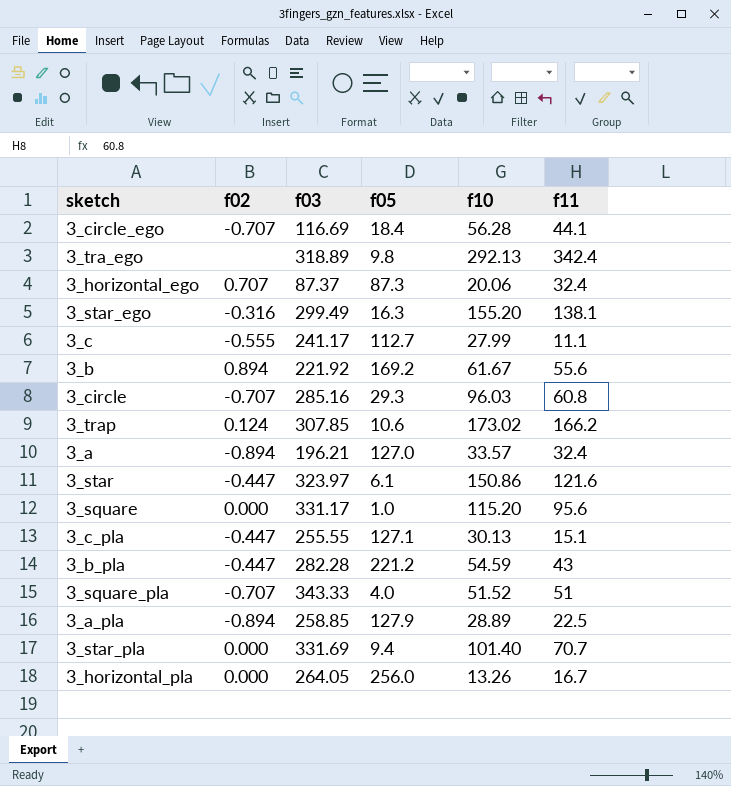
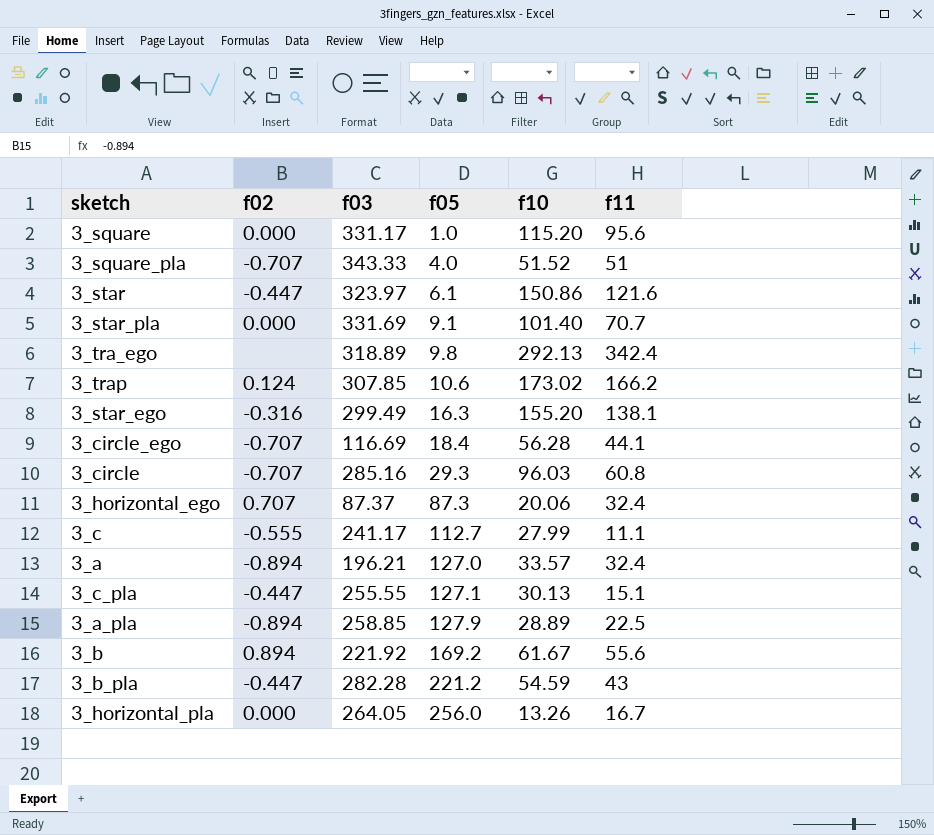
row order: none -> f05 ascending
3_star_pla | f05: 9.4 -> 9.1

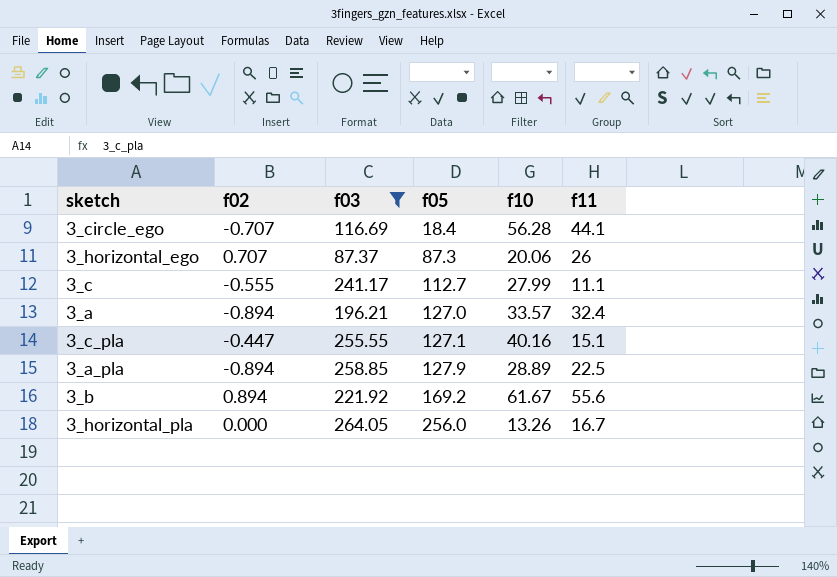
filter: none -> f03 <= 264.05
3_horizontal_ego | f11: 32.4 -> 26
3_c_pla | f10: 30.13 -> 40.16

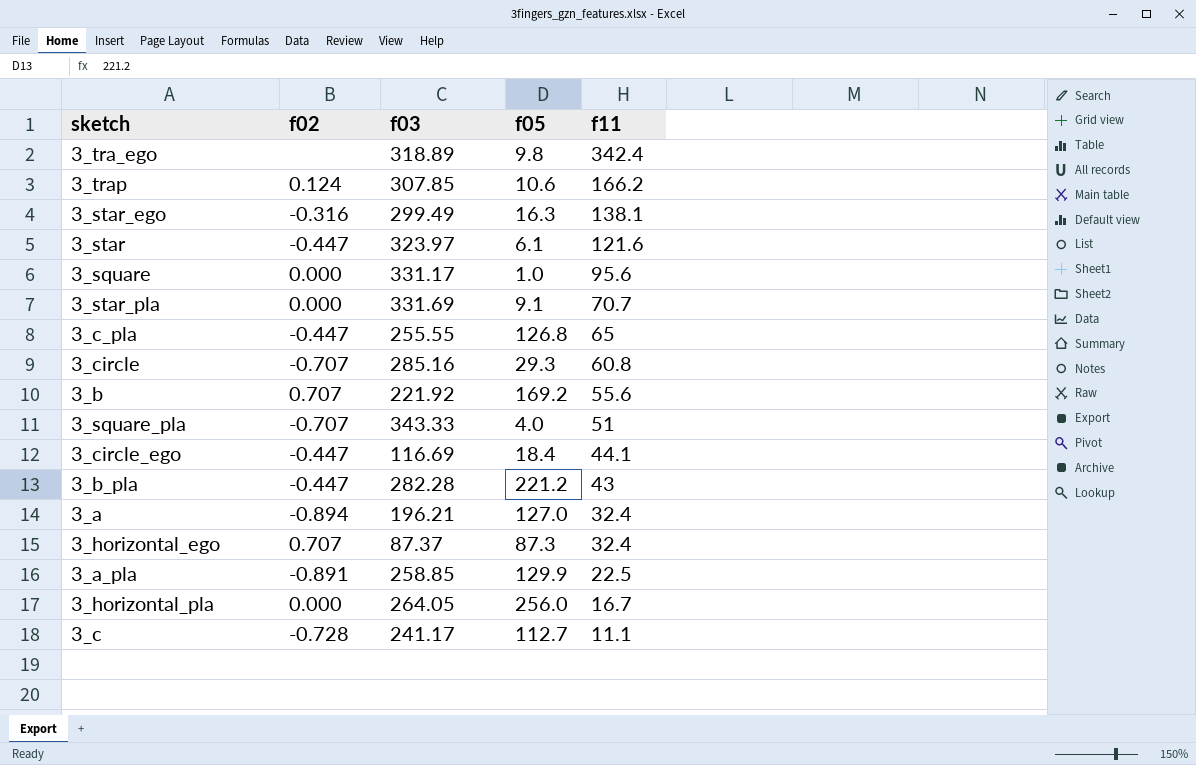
filter: f03 <= 264.05 -> none
row order: f05 ascending -> f11 descending
column f10 | position: 5 -> none
3_c_pla | f05: 127.1 -> 126.8
3_c_pla | f11: 15.1 -> 65
3_b | f02: 0.894 -> 0.707
3_circle_ego | f02: -0.707 -> -0.447
3_horizontal_ego | f11: 26 -> 32.4
3_a_pla | f02: -0.894 -> -0.891
3_a_pla | f05: 127.9 -> 129.9
3_c | f02: -0.555 -> -0.728

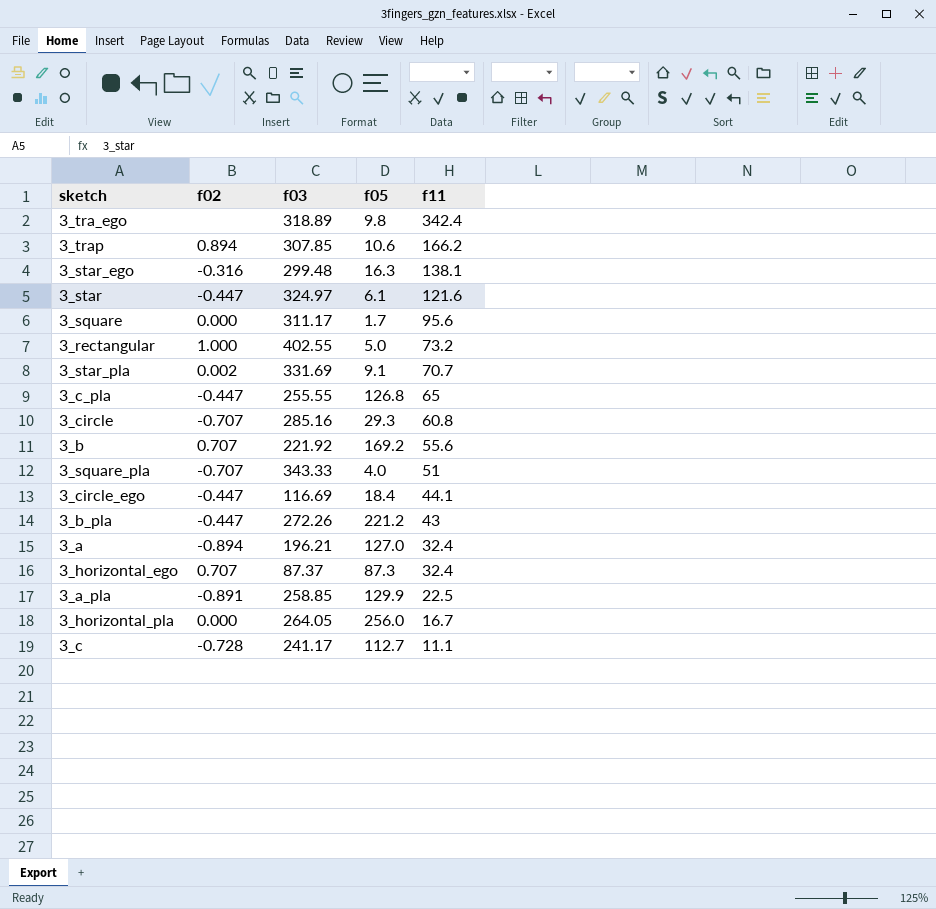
3_trap | f02: 0.124 -> 0.894
3_star_ego | f03: 299.49 -> 299.48
3_star | f03: 323.97 -> 324.97
3_square | f03: 331.17 -> 311.17
3_square | f05: 1.0 -> 1.7
row 3_rectangular: none -> 1.000 | 402.55 | 5.0 | 73.2
3_star_pla | f02: 0.000 -> 0.002
3_b_pla | f03: 282.28 -> 272.26

